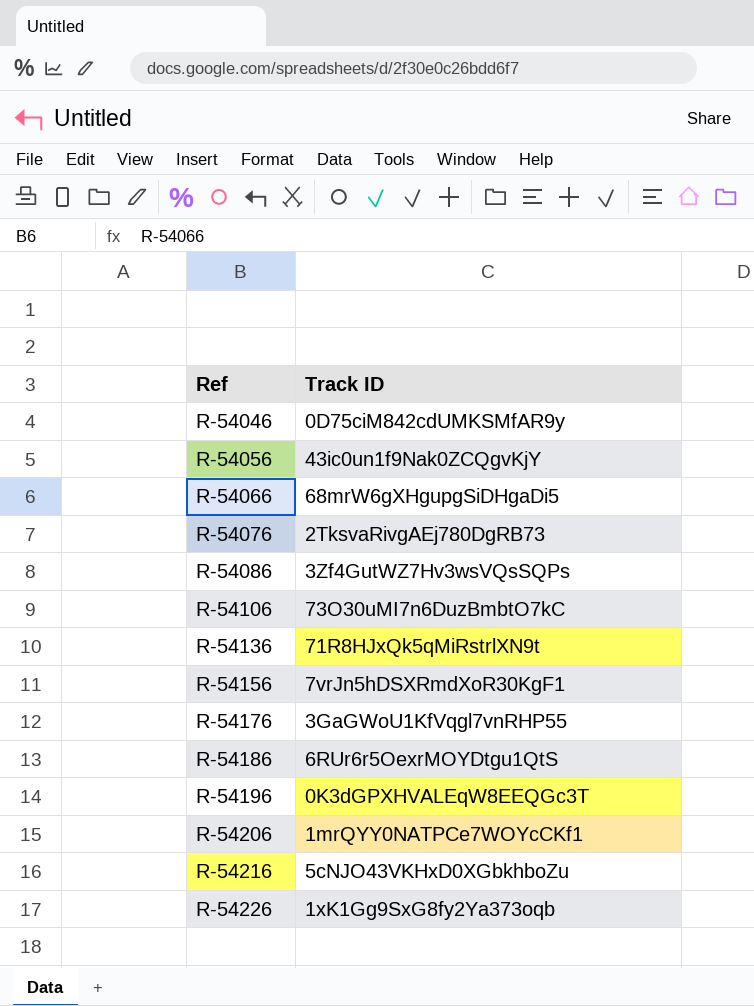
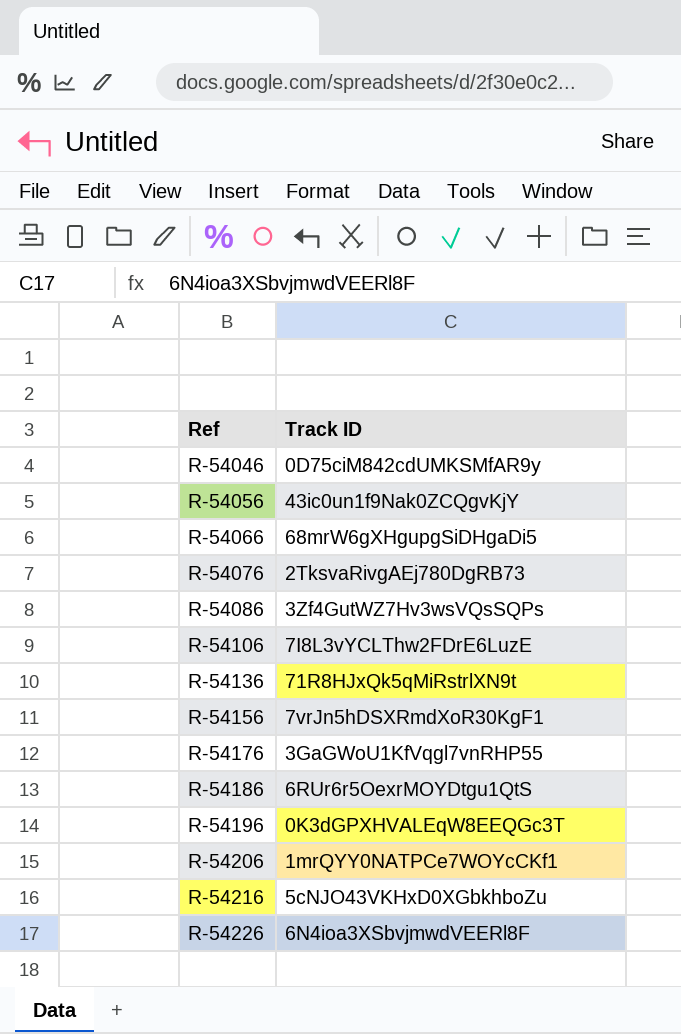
R-54106 | Track ID: 73O30uMI7n6DuzBmbtO7kC -> 7I8L3vYCLThw2FDrE6LuzE
R-54226 | Track ID: 1xK1Gg9SxG8fy2Ya373oqb -> 6N4ioa3XSbvjmwdVEERl8F

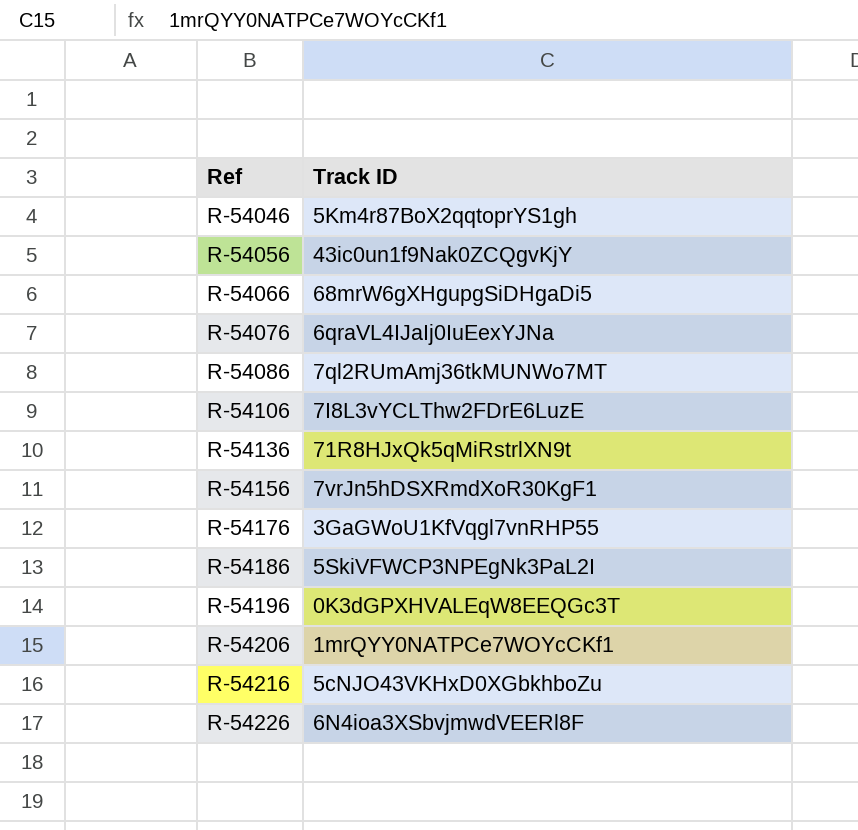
R-54046 | Track ID: 0D75ciM842cdUMKSMfAR9y -> 5Km4r87BoX2qqtoprYS1gh
R-54076 | Track ID: 2TksvaRivgAEj780DgRB73 -> 6qraVL4IJaIj0IuEexYJNa
R-54086 | Track ID: 3Zf4GutWZ7Hv3wsVQsSQPs -> 7ql2RUmAmj36tkMUNWo7MT
R-54186 | Track ID: 6RUr6r5OexrMOYDtgu1QtS -> 5SkiVFWCP3NPEgNk3PaL2I

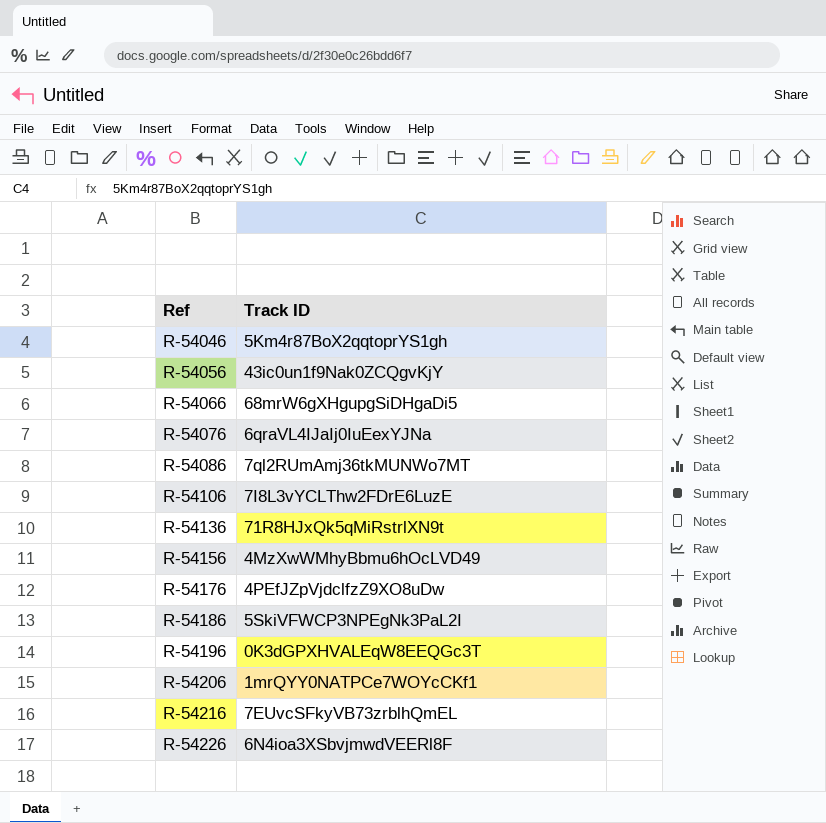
R-54156 | Track ID: 7vrJn5hDSXRmdXoR30KgF1 -> 4MzXwWMhyBbmu6hOcLVD49
R-54176 | Track ID: 3GaGWoU1KfVqgl7vnRHP55 -> 4PEfJZpVjdclfzZ9XO8uDw
R-54216 | Track ID: 5cNJO43VKHxD0XGbkhboZu -> 7EUvcSFkyVB73zrblhQmEL

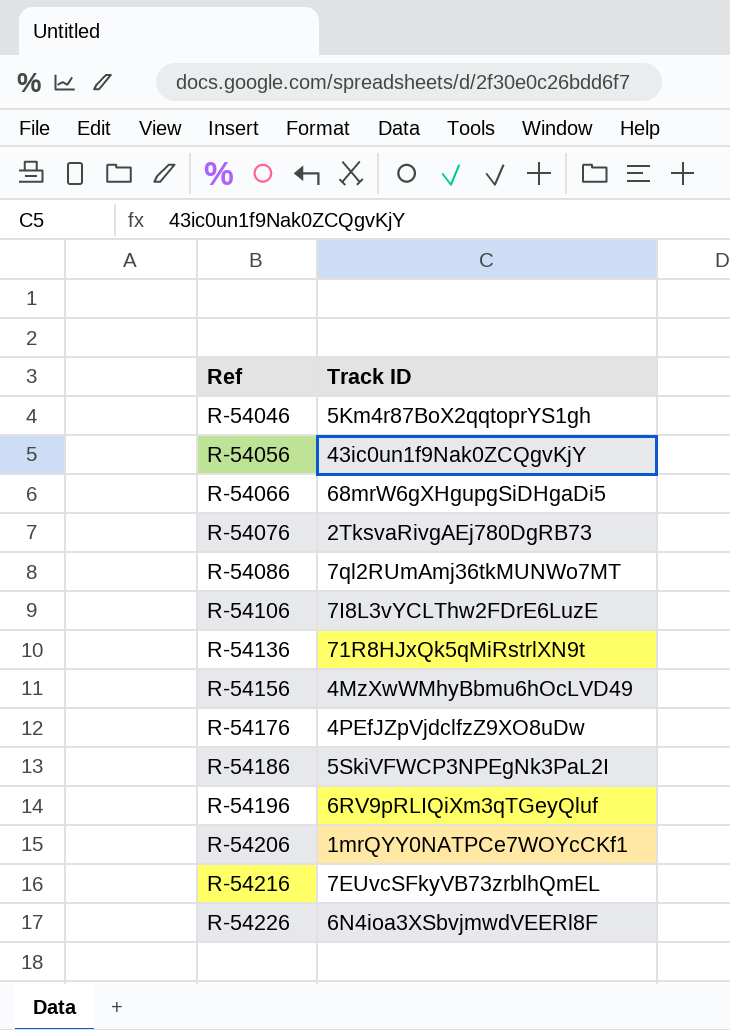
R-54076 | Track ID: 6qraVL4IJaIj0IuEexYJNa -> 2TksvaRivgAEj780DgRB73
R-54196 | Track ID: 0K3dGPXHVALEqW8EEQGc3T -> 6RV9pRLIQiXm3qTGeyQluf

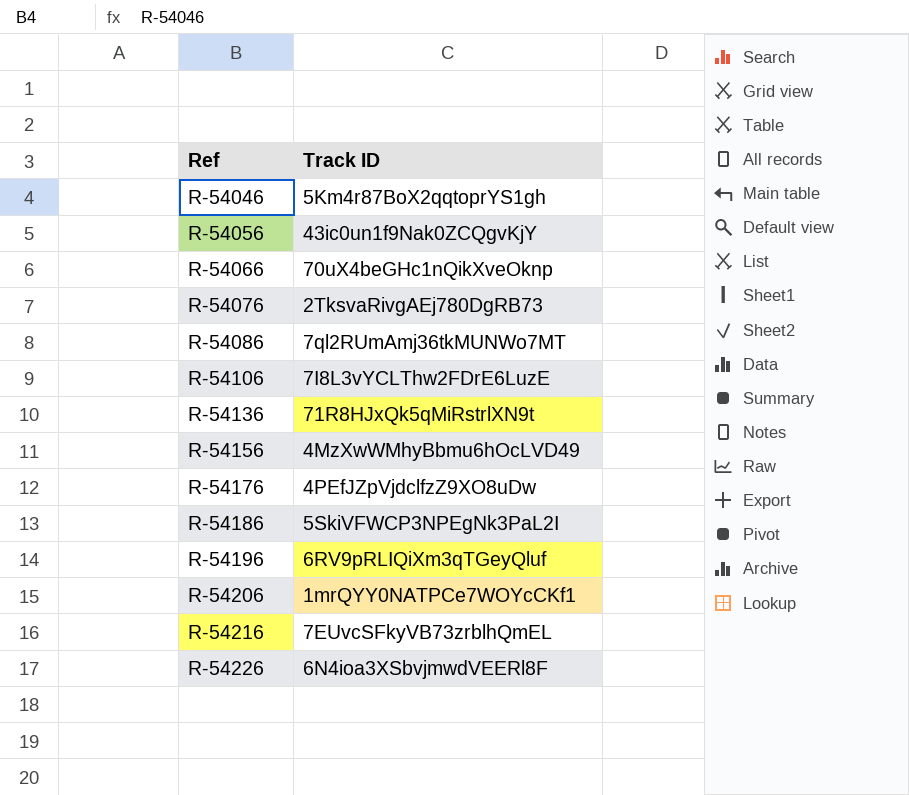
R-54066 | Track ID: 68mrW6gXHgupgSiDHgaDi5 -> 70uX4beGHc1nQikXveOknp

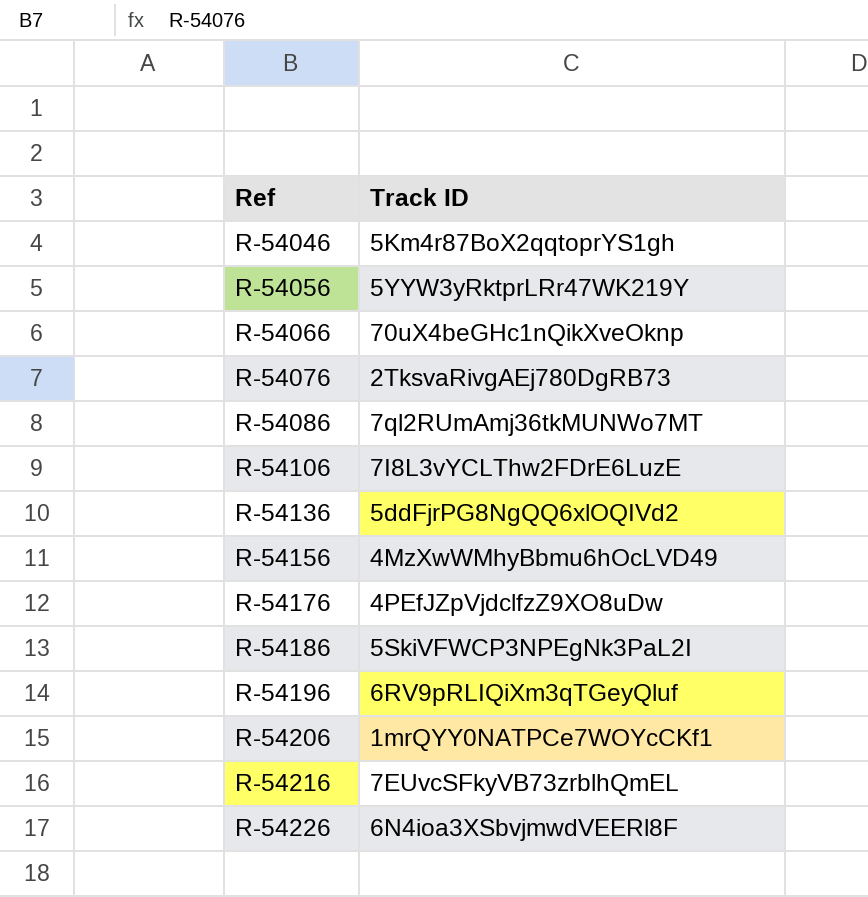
R-54056 | Track ID: 43ic0un1f9Nak0ZCQgvKjY -> 5YYW3yRktprLRr47WK219Y
R-54136 | Track ID: 71R8HJxQk5qMiRstrlXN9t -> 5ddFjrPG8NgQQ6xlOQIVd2

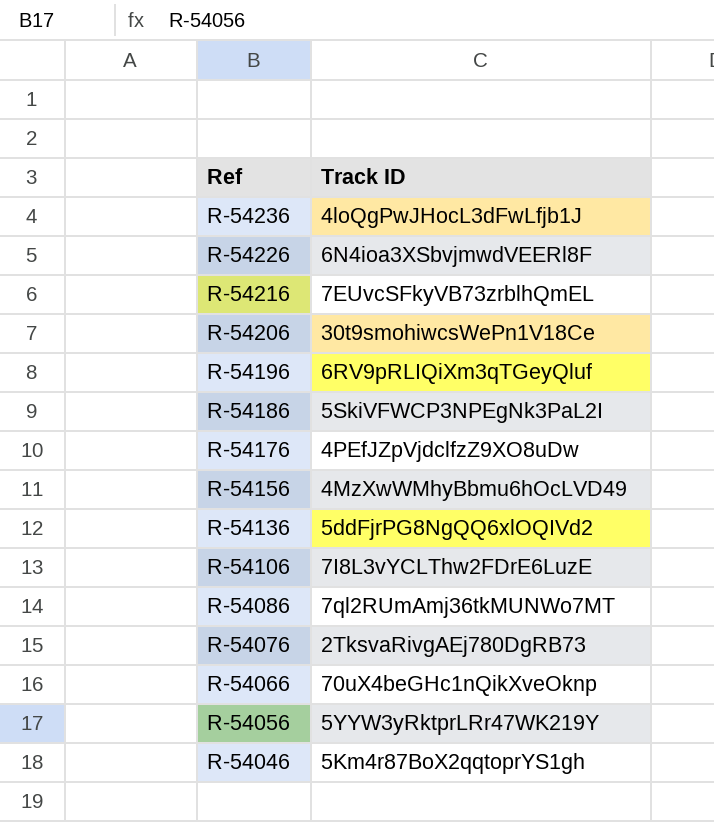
row order: Ref ascending -> Ref descending
row R-54236: none -> 4loQgPwJHocL3dFwLfjb1J
R-54206 | Track ID: 1mrQYY0NATPCe7WOYcCKf1 -> 30t9smohiwcsWePn1V18Ce

